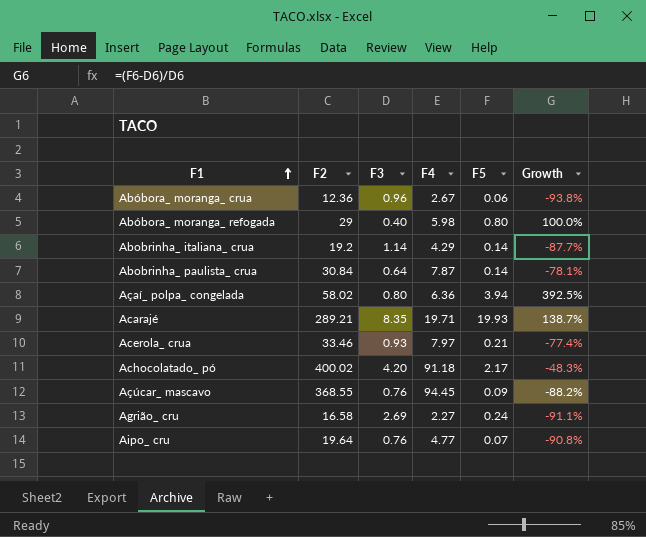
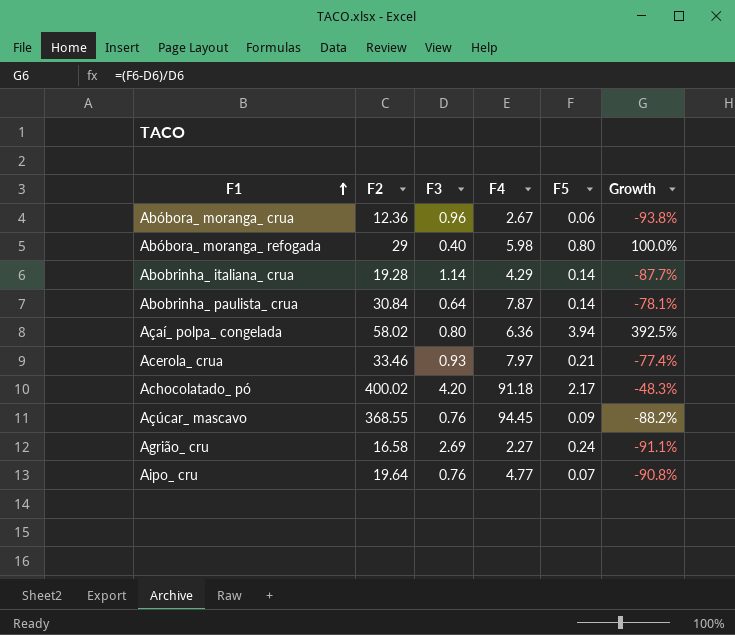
row Acarajé: 289.21 | 8.35 | 19.71 | 19.93 | 138.7% -> none
Abobrinha_ italiana_ crua | F2: 19.2 -> 19.28

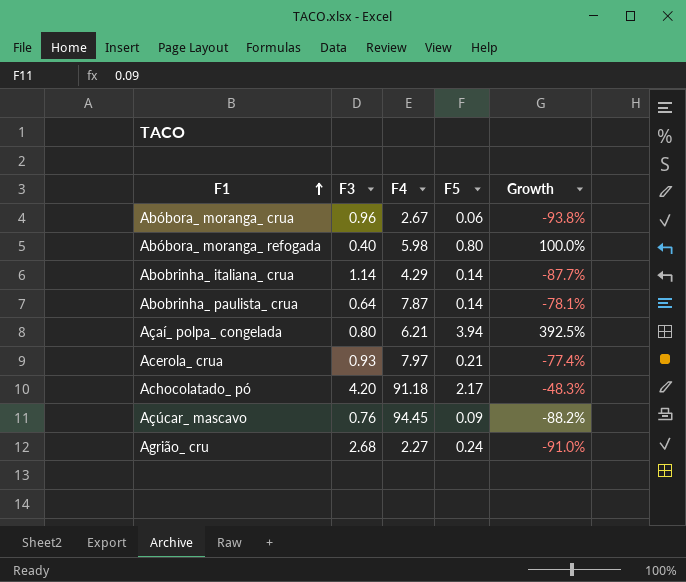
column F2 | position: 2 -> none
row Aipo_ cru: 19.64 | 0.76 | 4.77 | 0.07 | -90.8% -> none
Açaí_ polpa_ congelada | F4: 6.36 -> 6.21
Agrião_ cru | F3: 2.69 -> 2.68
Agrião_ cru | Growth: -91.1% -> -91.0%

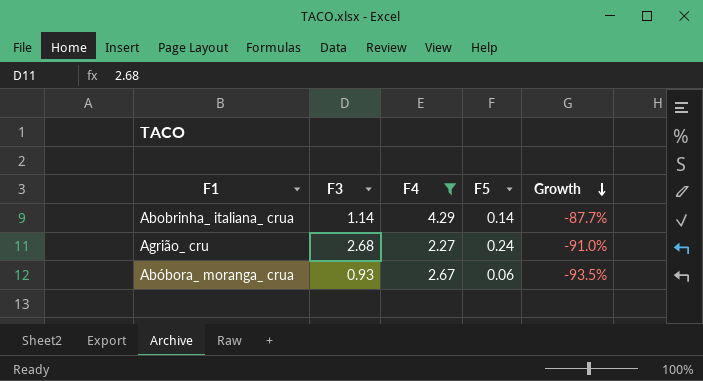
filter: none -> F4 <= 4.29
row order: F1 ascending -> Growth descending
Abóbora_ moranga_ crua | F3: 0.96 -> 0.93
Abóbora_ moranga_ crua | Growth: -93.8% -> -93.5%

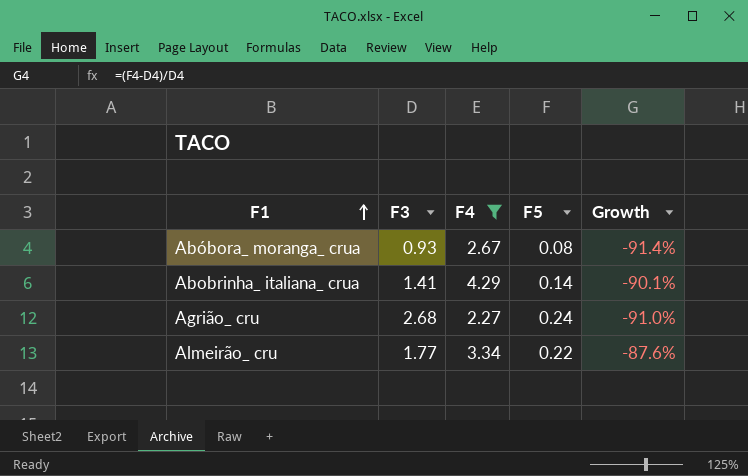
row order: Growth descending -> F1 ascending
Abóbora_ moranga_ crua | F5: 0.06 -> 0.08
Abóbora_ moranga_ crua | Growth: -93.5% -> -91.4%
Abobrinha_ italiana_ crua | F3: 1.14 -> 1.41
Abobrinha_ italiana_ crua | Growth: -87.7% -> -90.1%
row Almeirão_ cru: none -> 1.77 | 3.34 | 0.22 | -87.6%

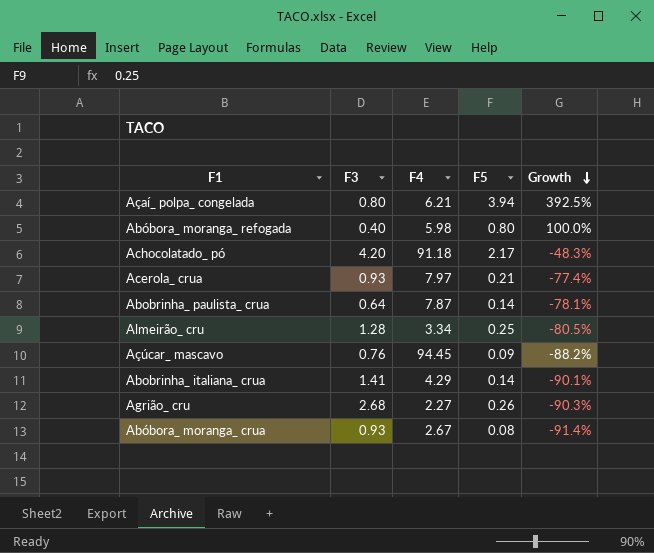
filter: F4 <= 4.29 -> none
row order: F1 ascending -> Growth descending
Almeirão_ cru | F3: 1.77 -> 1.28
Almeirão_ cru | F5: 0.22 -> 0.25
Almeirão_ cru | Growth: -87.6% -> -80.5%
Agrião_ cru | F5: 0.24 -> 0.26
Agrião_ cru | Growth: -91.0% -> -90.3%

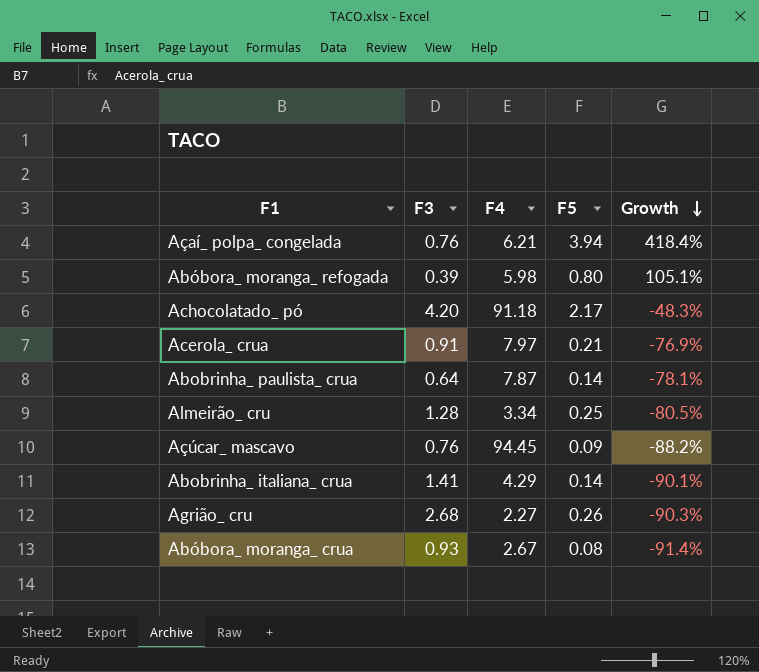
Açaí_ polpa_ congelada | F3: 0.80 -> 0.76
Açaí_ polpa_ congelada | Growth: 392.5% -> 418.4%
Abóbora_ moranga_ refogada | F3: 0.40 -> 0.39
Abóbora_ moranga_ refogada | Growth: 100.0% -> 105.1%
Acerola_ crua | F3: 0.93 -> 0.91
Acerola_ crua | Growth: -77.4% -> -76.9%

